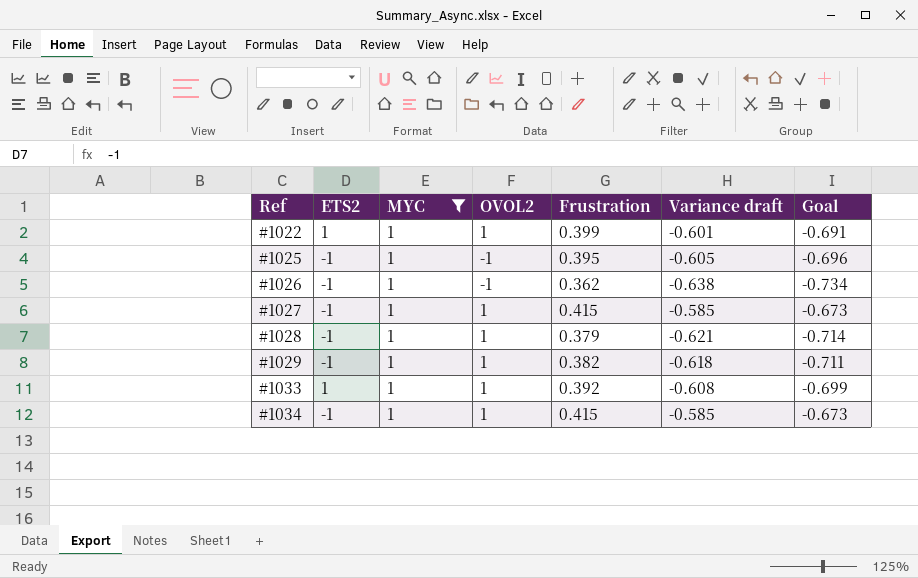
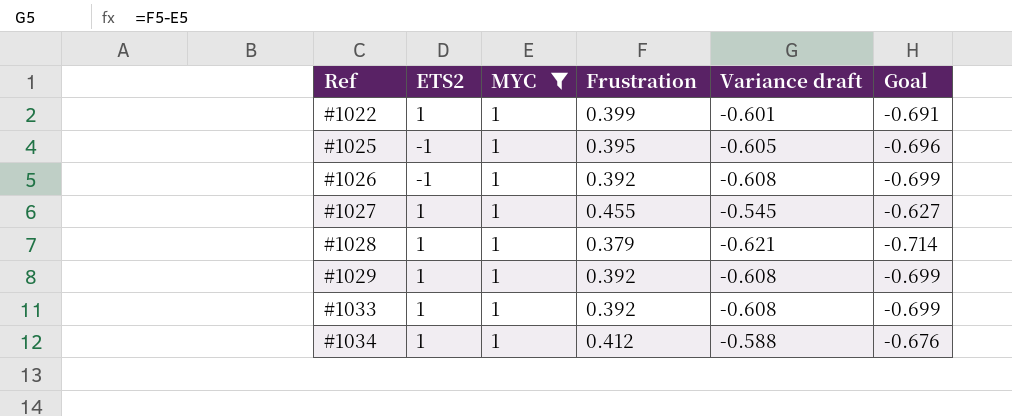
column OVOL2 | position: 4 -> none
#1026 | Frustration: 0.362 -> 0.392
#1026 | Variance draft: -0.638 -> -0.608
#1026 | Goal: -0.734 -> -0.699
#1027 | ETS2: -1 -> 1
#1027 | Frustration: 0.415 -> 0.455
#1027 | Variance draft: -0.585 -> -0.545
#1027 | Goal: -0.673 -> -0.627
#1028 | ETS2: -1 -> 1
#1029 | ETS2: -1 -> 1
#1029 | Frustration: 0.382 -> 0.392
#1029 | Variance draft: -0.618 -> -0.608
#1029 | Goal: -0.711 -> -0.699
#1034 | ETS2: -1 -> 1
#1034 | Frustration: 0.415 -> 0.412
#1034 | Variance draft: -0.585 -> -0.588
#1034 | Goal: -0.673 -> -0.676

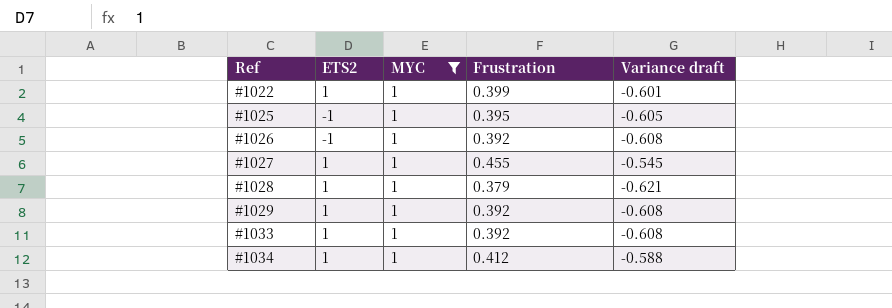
column Goal | formula: [Variance draft] * 1.15 -> none

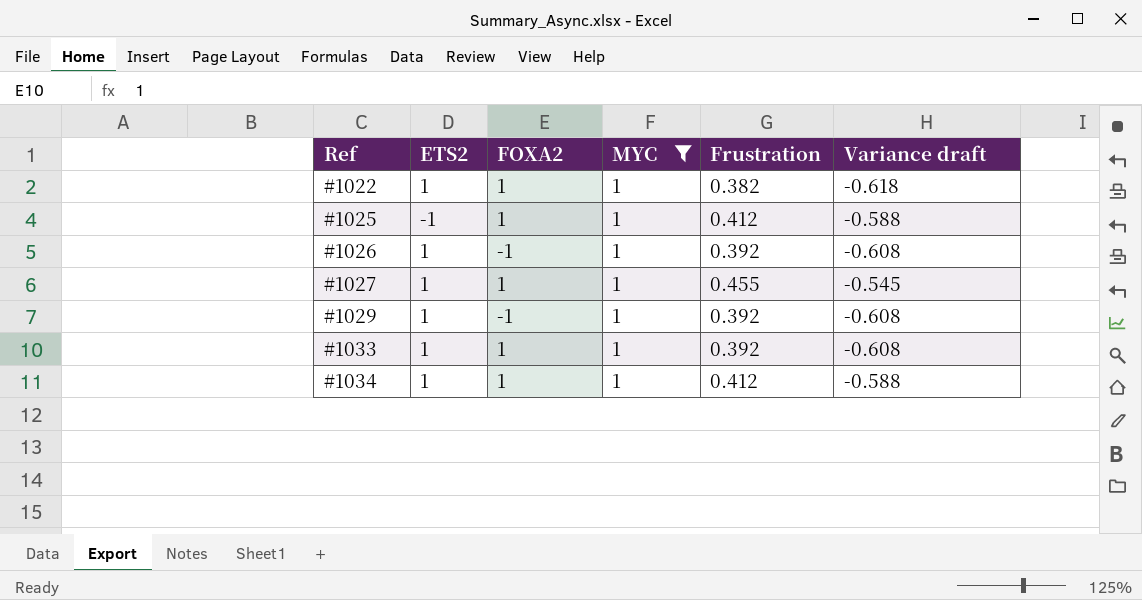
column FOXA2 | position: none -> 3
row #1028: 1 | 1 | 0.379 | -0.621 -> none
#1022 | Frustration: 0.399 -> 0.382
#1022 | Variance draft: -0.601 -> -0.618
#1025 | Frustration: 0.395 -> 0.412
#1025 | Variance draft: -0.605 -> -0.588
#1026 | ETS2: -1 -> 1

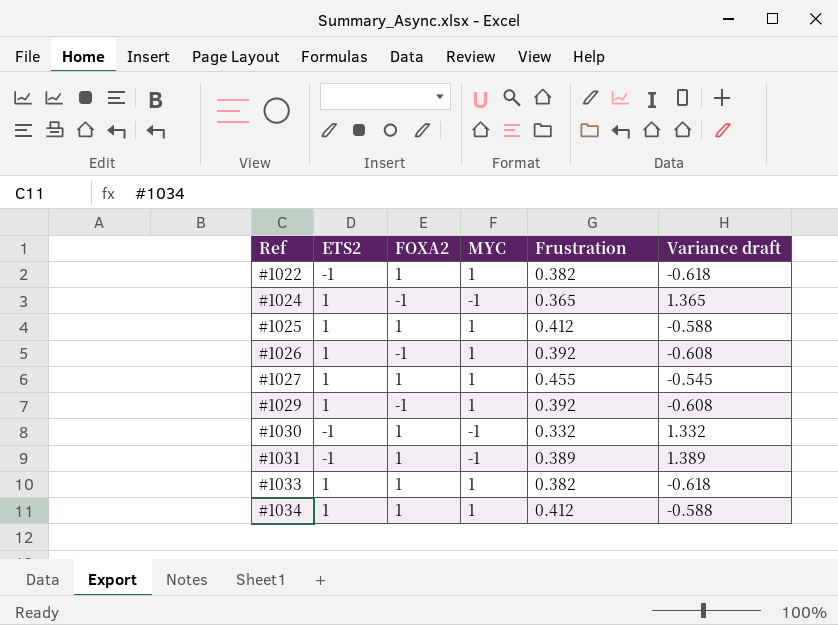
filter: MYC = 1 -> none
#1022 | ETS2: 1 -> -1
#1025 | ETS2: -1 -> 1
#1033 | Frustration: 0.392 -> 0.382
#1033 | Variance draft: -0.608 -> -0.618

